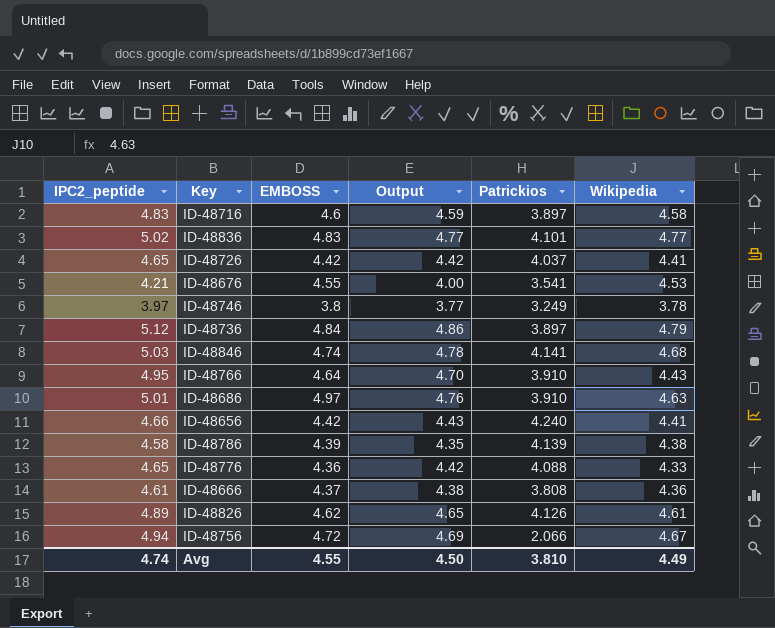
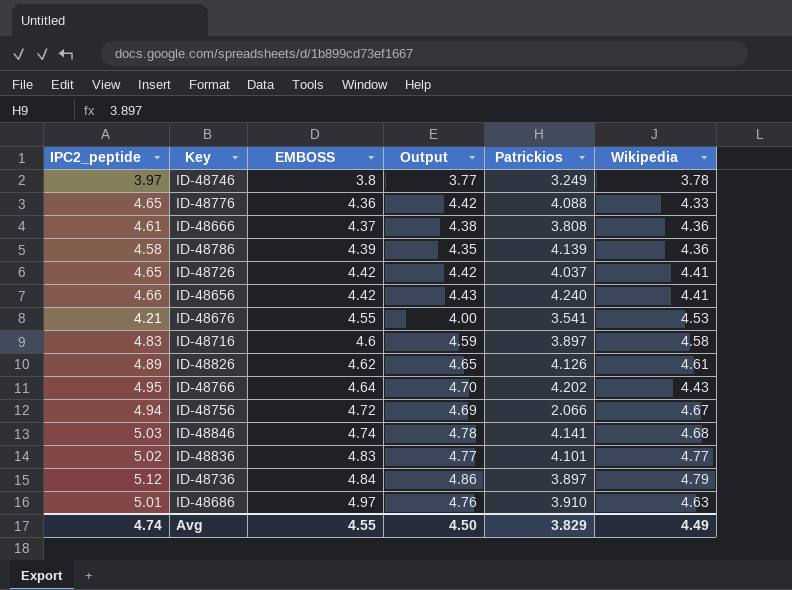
row order: none -> EMBOSS ascending
ID-48786 | Wikipedia: 4.38 -> 4.36
ID-48766 | Patrickios: 3.910 -> 4.202
Avg | Patrickios: 3.810 -> 3.829

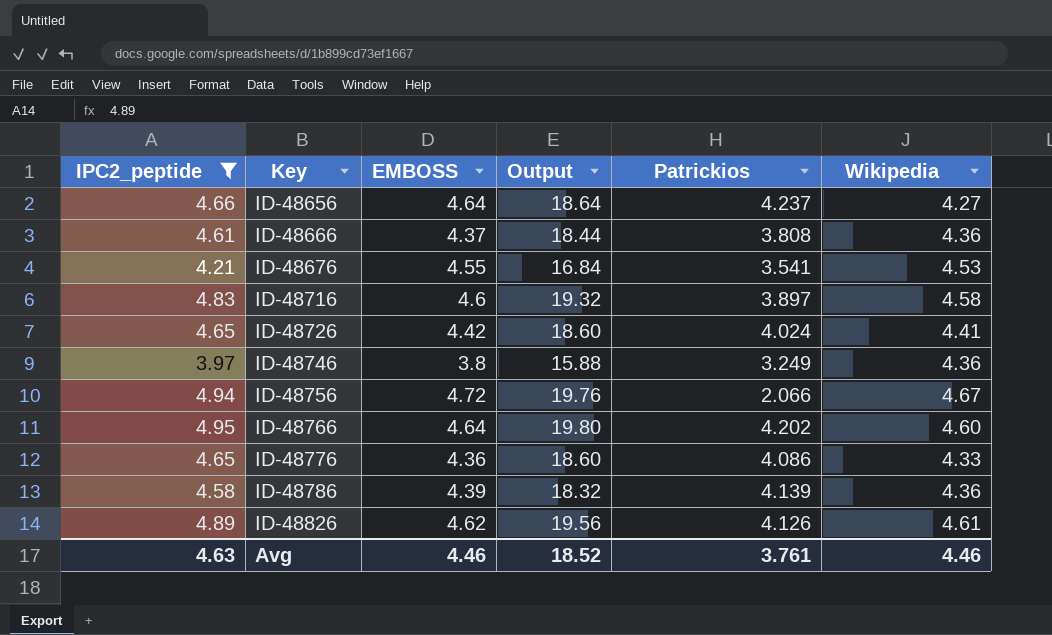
filter: none -> IPC2_peptide <= 4.95
row order: EMBOSS ascending -> Key ascending
column Output | formula: [IPC2_peptide] * 0.95 -> [IPC2_peptide] * 4
ID-48656 | EMBOSS: 4.42 -> 4.64
ID-48656 | Patrickios: 4.240 -> 4.237
ID-48656 | Wikipedia: 4.41 -> 4.27
ID-48726 | Patrickios: 4.037 -> 4.024
ID-48746 | Wikipedia: 3.78 -> 4.36
ID-48766 | Wikipedia: 4.43 -> 4.60
ID-48776 | Patrickios: 4.088 -> 4.086
Avg | IPC2_peptide: 4.74 -> 4.63
Avg | EMBOSS: 4.55 -> 4.46
Avg | Output: 4.50 -> 18.52
Avg | Patrickios: 3.829 -> 3.761
Avg | Wikipedia: 4.49 -> 4.46

